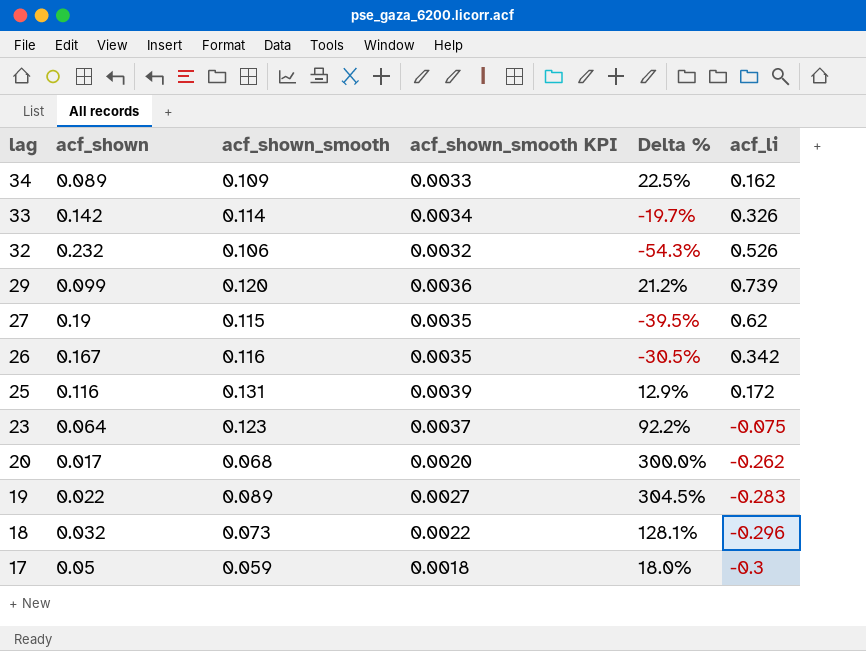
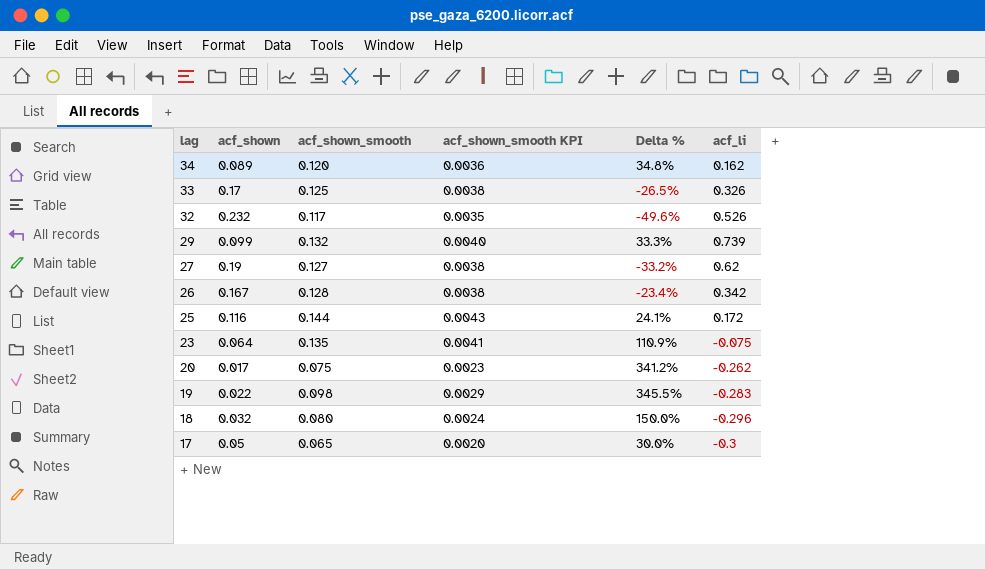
34 | acf_shown_smooth: 0.109 -> 0.120
34 | acf_shown_smooth KPI: 0.0033 -> 0.0036
34 | Delta %: 22.5% -> 34.8%
33 | acf_shown: 0.142 -> 0.17
33 | acf_shown_smooth: 0.114 -> 0.125
33 | acf_shown_smooth KPI: 0.0034 -> 0.0038
33 | Delta %: -19.7% -> -26.5%
32 | acf_shown_smooth: 0.106 -> 0.117
32 | acf_shown_smooth KPI: 0.0032 -> 0.0035
32 | Delta %: -54.3% -> -49.6%
29 | acf_shown_smooth: 0.120 -> 0.132
29 | acf_shown_smooth KPI: 0.0036 -> 0.0040
29 | Delta %: 21.2% -> 33.3%
27 | acf_shown_smooth: 0.115 -> 0.127
27 | acf_shown_smooth KPI: 0.0035 -> 0.0038
27 | Delta %: -39.5% -> -33.2%
26 | acf_shown_smooth: 0.116 -> 0.128
26 | acf_shown_smooth KPI: 0.0035 -> 0.0038
26 | Delta %: -30.5% -> -23.4%
25 | acf_shown_smooth: 0.131 -> 0.144
25 | acf_shown_smooth KPI: 0.0039 -> 0.0043
25 | Delta %: 12.9% -> 24.1%
23 | acf_shown_smooth: 0.123 -> 0.135
23 | acf_shown_smooth KPI: 0.0037 -> 0.0041
23 | Delta %: 92.2% -> 110.9%
20 | acf_shown_smooth: 0.068 -> 0.075
20 | acf_shown_smooth KPI: 0.0020 -> 0.0023
20 | Delta %: 300.0% -> 341.2%
19 | acf_shown_smooth: 0.089 -> 0.098
19 | acf_shown_smooth KPI: 0.0027 -> 0.0029
19 | Delta %: 304.5% -> 345.5%
18 | acf_shown_smooth: 0.073 -> 0.080
18 | acf_shown_smooth KPI: 0.0022 -> 0.0024
18 | Delta %: 128.1% -> 150.0%
17 | acf_shown_smooth: 0.059 -> 0.065
17 | acf_shown_smooth KPI: 0.0018 -> 0.0020
17 | Delta %: 18.0% -> 30.0%

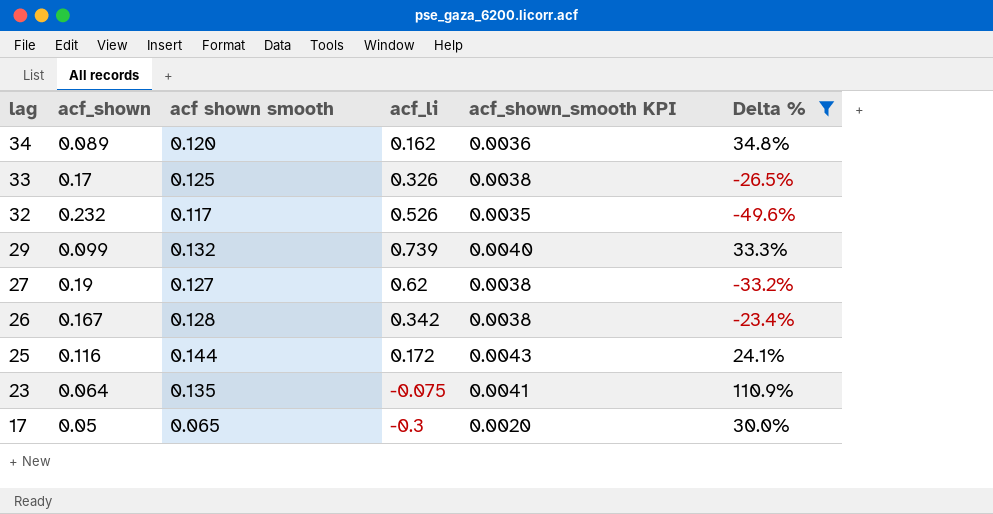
filter: none -> Delta % <= 110.9%
column name: acf_shown_smooth -> acf shown smooth
column acf_li | position: 6 -> 4

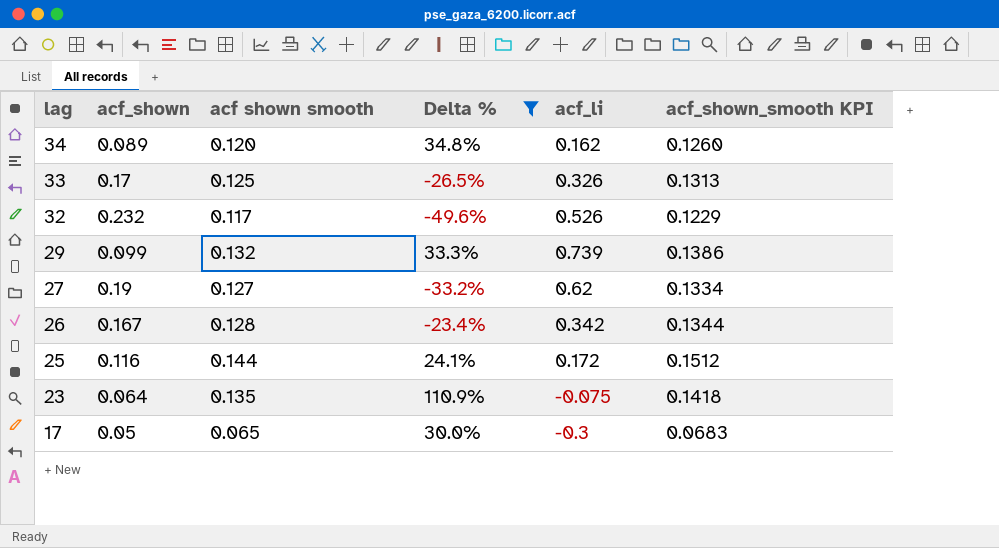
column Delta % | position: 6 -> 4
column acf_shown_smooth KPI | formula: [acf shown smooth] * 0.03 -> [acf shown smooth] * 1.05

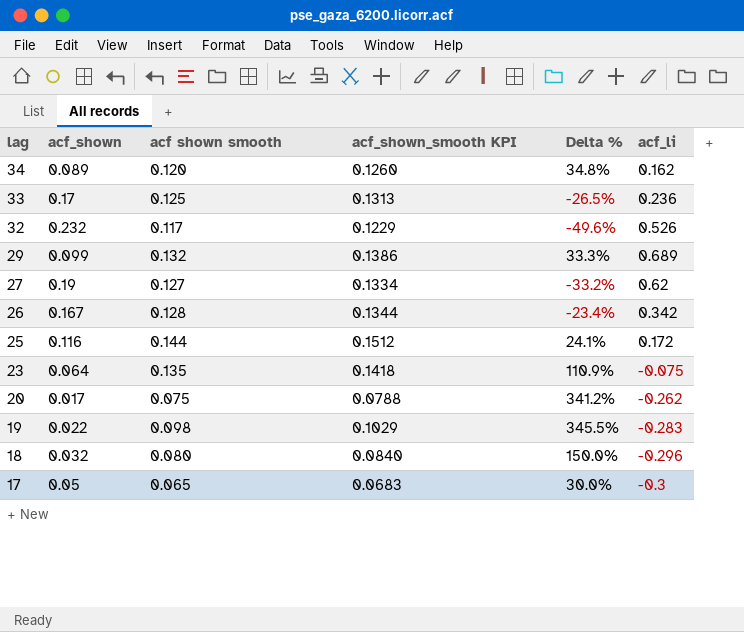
filter: Delta % <= 110.9% -> none
column acf_shown_smooth KPI | position: 6 -> 4
33 | acf_li: 0.326 -> 0.236
29 | acf_li: 0.739 -> 0.689

